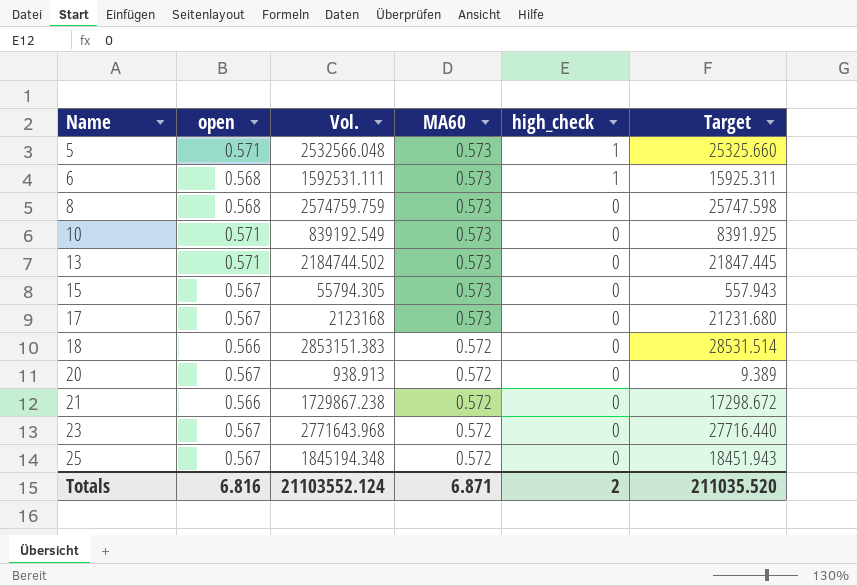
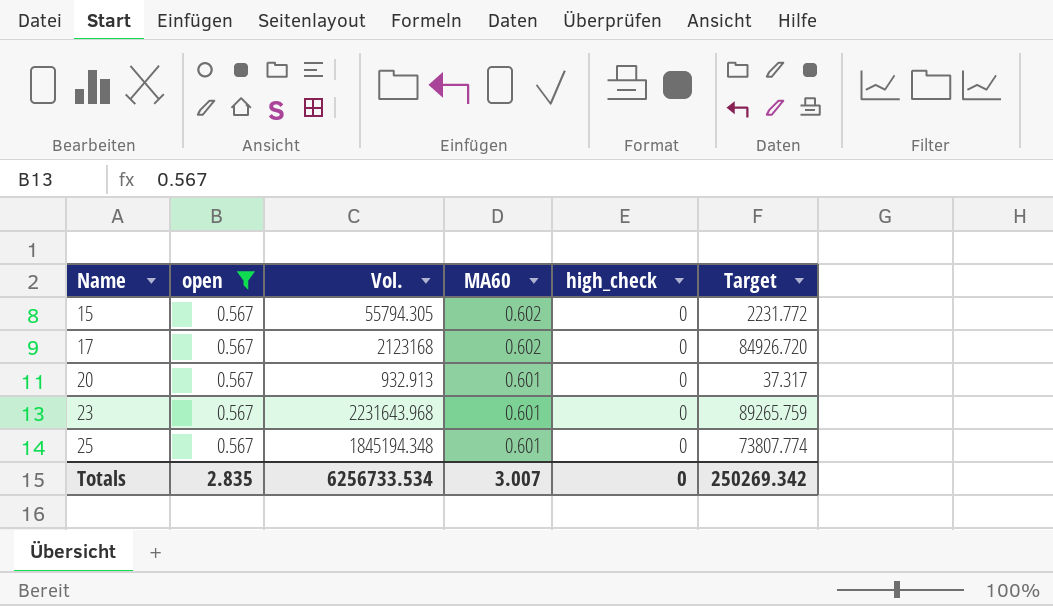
filter: none -> open = 0.567
column Target | formula: [Vol.] * 0.01 -> [Vol.] * 0.04
15 | MA60: 0.573 -> 0.602
17 | MA60: 0.573 -> 0.602
20 | Vol.: 938.913 -> 932.913
20 | MA60: 0.572 -> 0.601
23 | Vol.: 2771643.968 -> 2231643.968
23 | MA60: 0.572 -> 0.601
25 | MA60: 0.572 -> 0.601
Totals | open: 6.816 -> 2.835
Totals | Vol.: 21103552.124 -> 6256733.534
Totals | MA60: 6.871 -> 3.007
Totals | high_check: 2 -> 0
Totals | Target: 211035.520 -> 250269.342

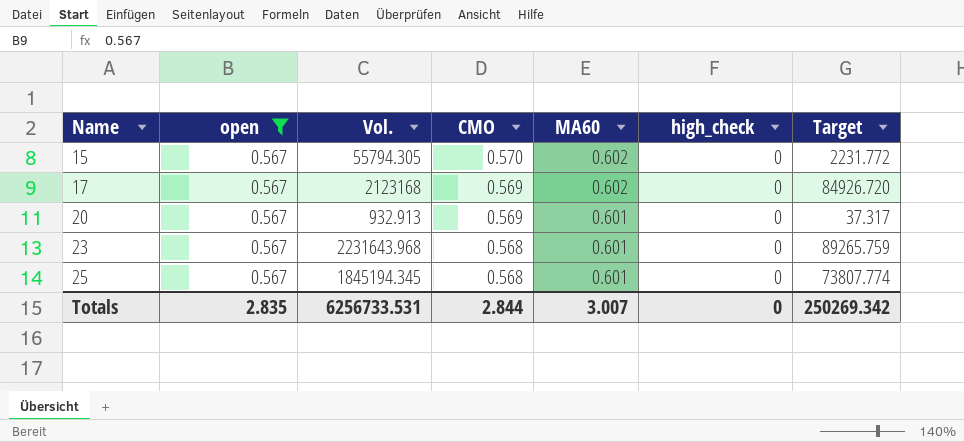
column CMO | position: none -> 4
25 | Vol.: 1845194.348 -> 1845194.345
Totals | Vol.: 6256733.534 -> 6256733.531

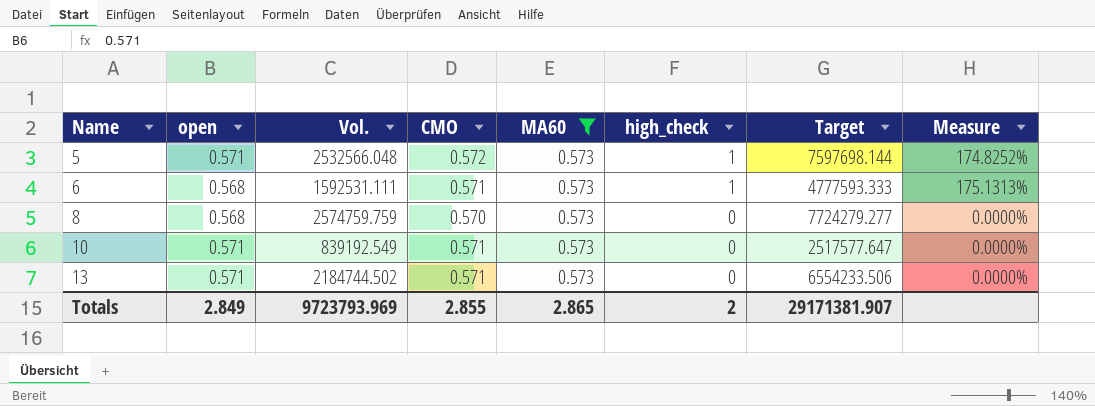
filter: open = 0.567 -> MA60 = 0.573
column Target | formula: [Vol.] * 0.04 -> [Vol.] * 3
column Measure | formula: none -> [high_check] / [CMO]
Totals | open: 2.835 -> 2.849
Totals | Vol.: 6256733.531 -> 9723793.969
Totals | CMO: 2.844 -> 2.855
Totals | MA60: 3.007 -> 2.865
Totals | high_check: 0 -> 2
Totals | Target: 250269.342 -> 29171381.907

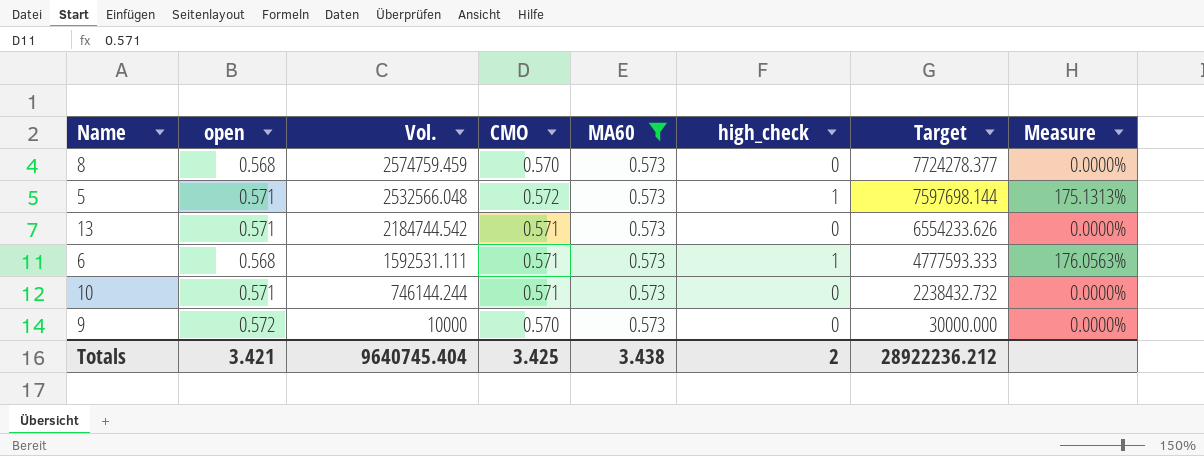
row order: Name ascending -> Vol. descending
column Measure | formula: [high_check] / [CMO] -> [high_check] / [open]
8 | Vol.: 2574759.759 -> 2574759.459
8 | Target: 7724279.277 -> 7724278.377
13 | Vol.: 2184744.502 -> 2184744.542
13 | Target: 6554233.506 -> 6554233.626
10 | Vol.: 839192.549 -> 746144.244
10 | Target: 2517577.647 -> 2238432.732
row 9: none -> 0.572 | 10000 | 0.570 | 0.573 | 0 | 30000.000 | 0.0000%
Totals | open: 2.849 -> 3.421
Totals | Vol.: 9723793.969 -> 9640745.404
Totals | CMO: 2.855 -> 3.425
Totals | MA60: 2.865 -> 3.438
Totals | Target: 29171381.907 -> 28922236.212

